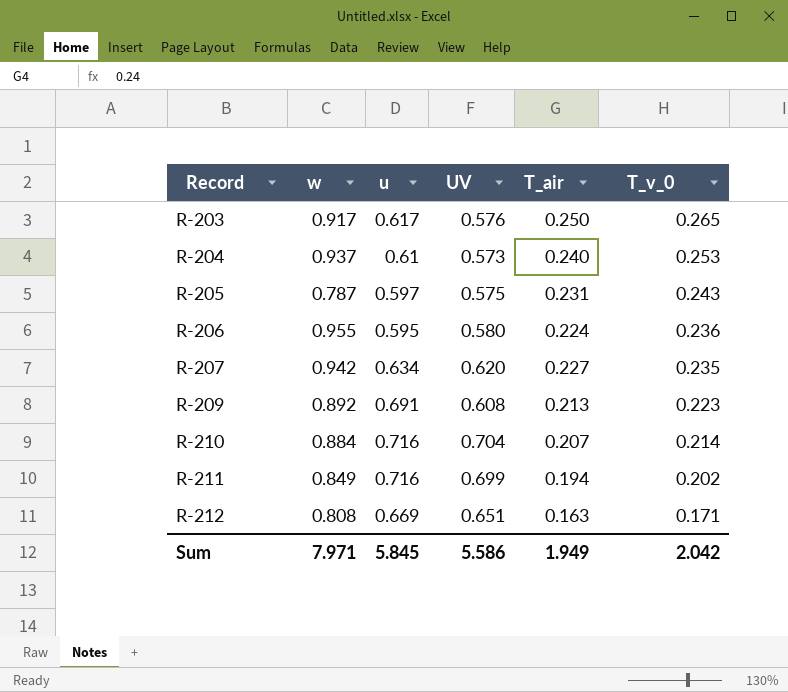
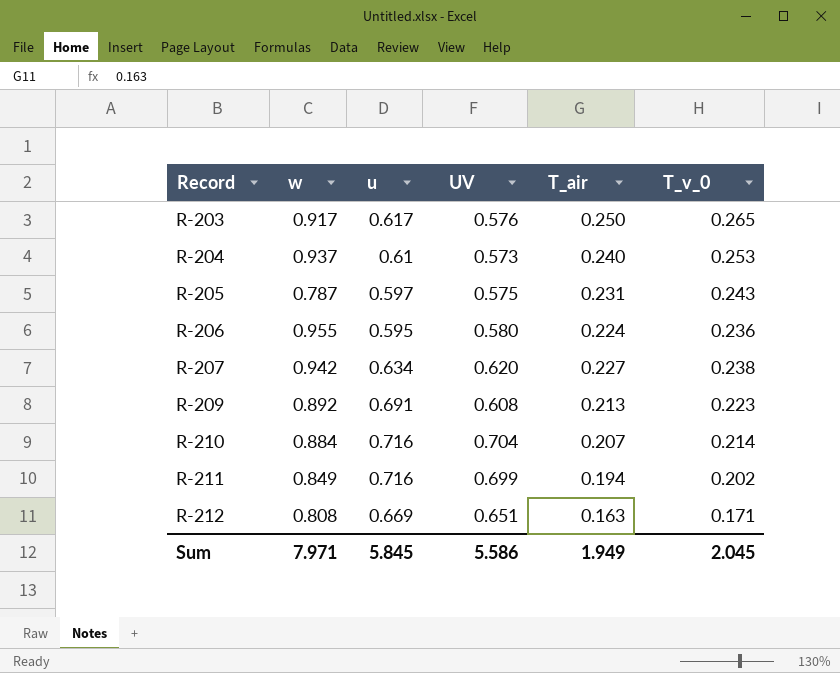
R-207 | T_v_0: 0.235 -> 0.238
Sum | T_v_0: 2.042 -> 2.045

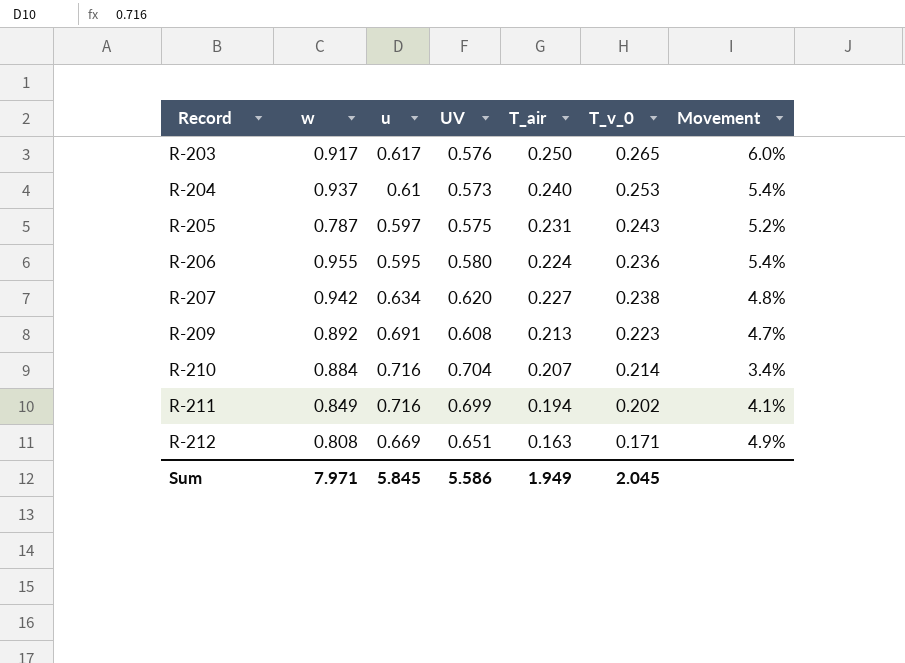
column Movement | formula: none -> ([T_v_0] - [T_air]) / [T_air]

